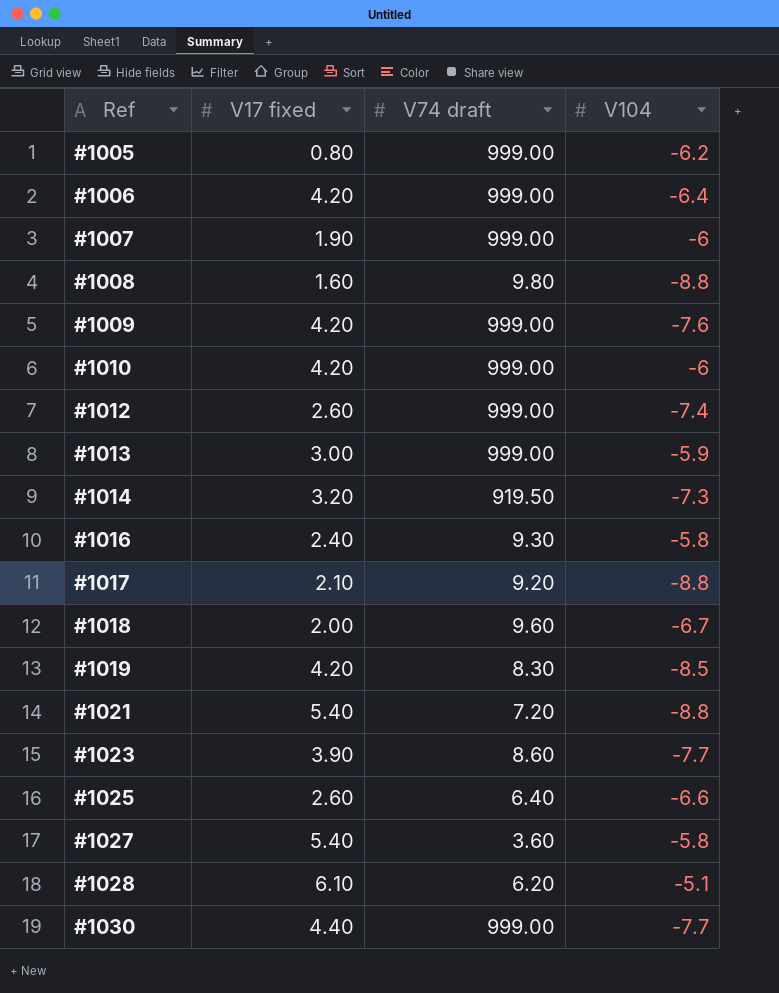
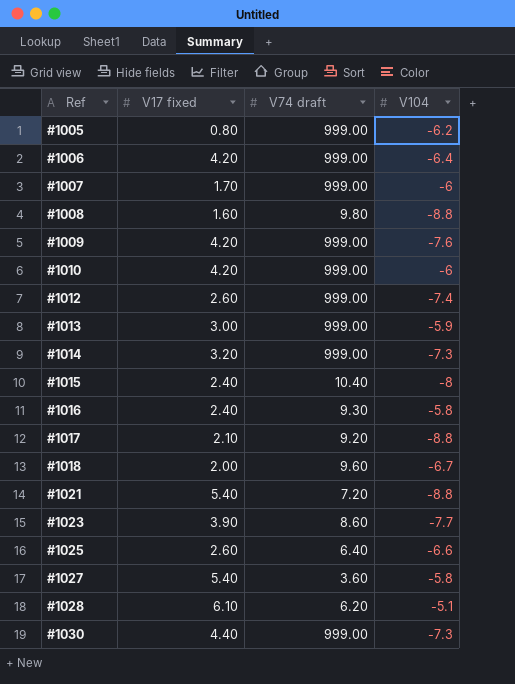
row #1019: 4.20 | 8.30 | -8.5 -> none
#1007 | V17 fixed: 1.90 -> 1.70
#1014 | V74 draft: 919.50 -> 999.00
row #1015: none -> 2.40 | 10.40 | -8
#1030 | V104: -7.7 -> -7.3

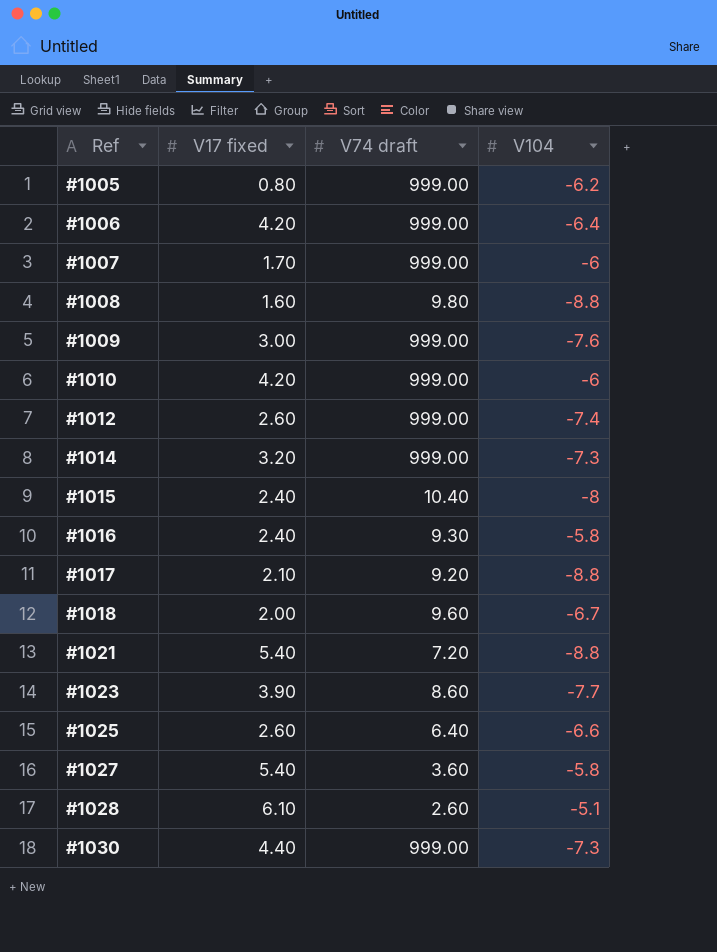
row #1013: 3.00 | 999.00 | -5.9 -> none
#1009 | V17 fixed: 4.20 -> 3.00
#1028 | V74 draft: 6.20 -> 2.60

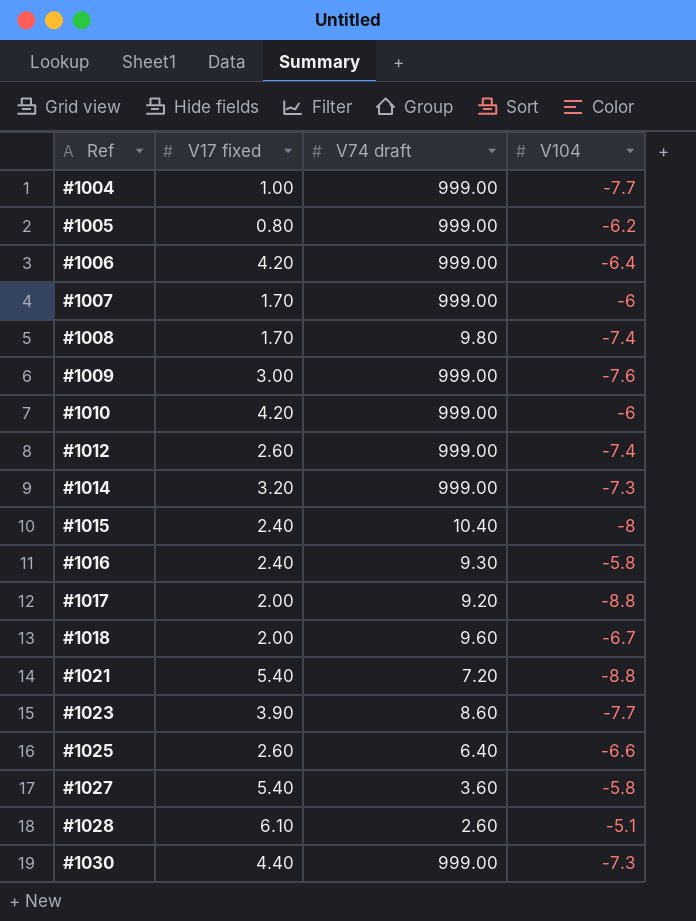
row #1004: none -> 1.00 | 999.00 | -7.7
#1008 | V17 fixed: 1.60 -> 1.70
#1008 | V104: -8.8 -> -7.4
#1017 | V17 fixed: 2.10 -> 2.00

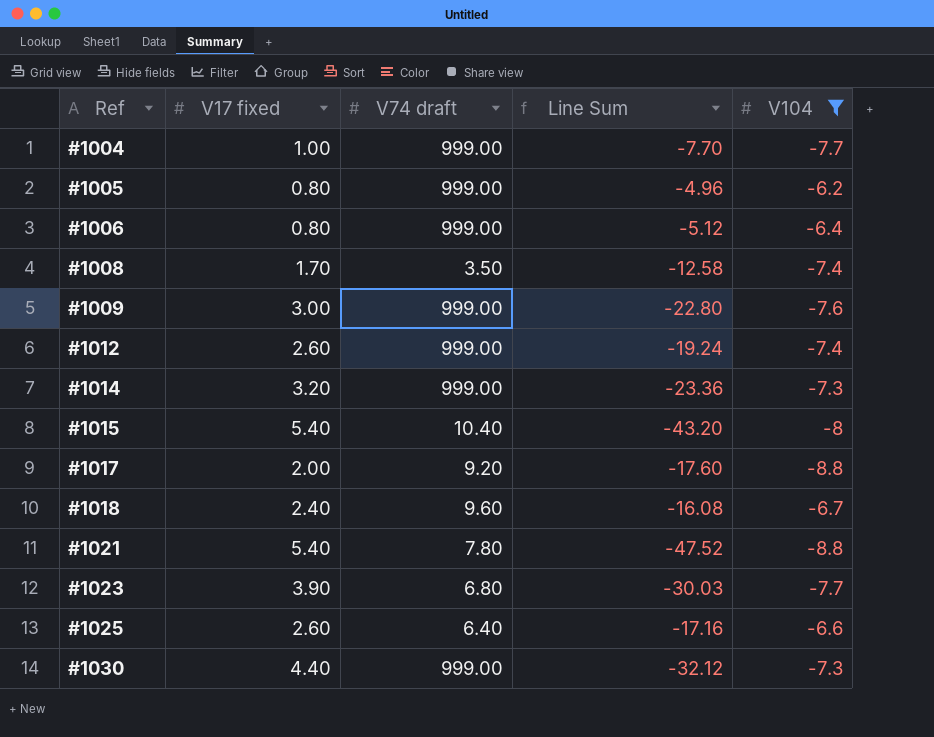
filter: none -> V104 <= -6.2
column Line Sum | formula: none -> [V17 fixed] * [V104]
#1006 | V17 fixed: 4.20 -> 0.80
#1008 | V74 draft: 9.80 -> 3.50
#1015 | V17 fixed: 2.40 -> 5.40
#1018 | V17 fixed: 2.00 -> 2.40
#1021 | V74 draft: 7.20 -> 7.80
#1023 | V74 draft: 8.60 -> 6.80

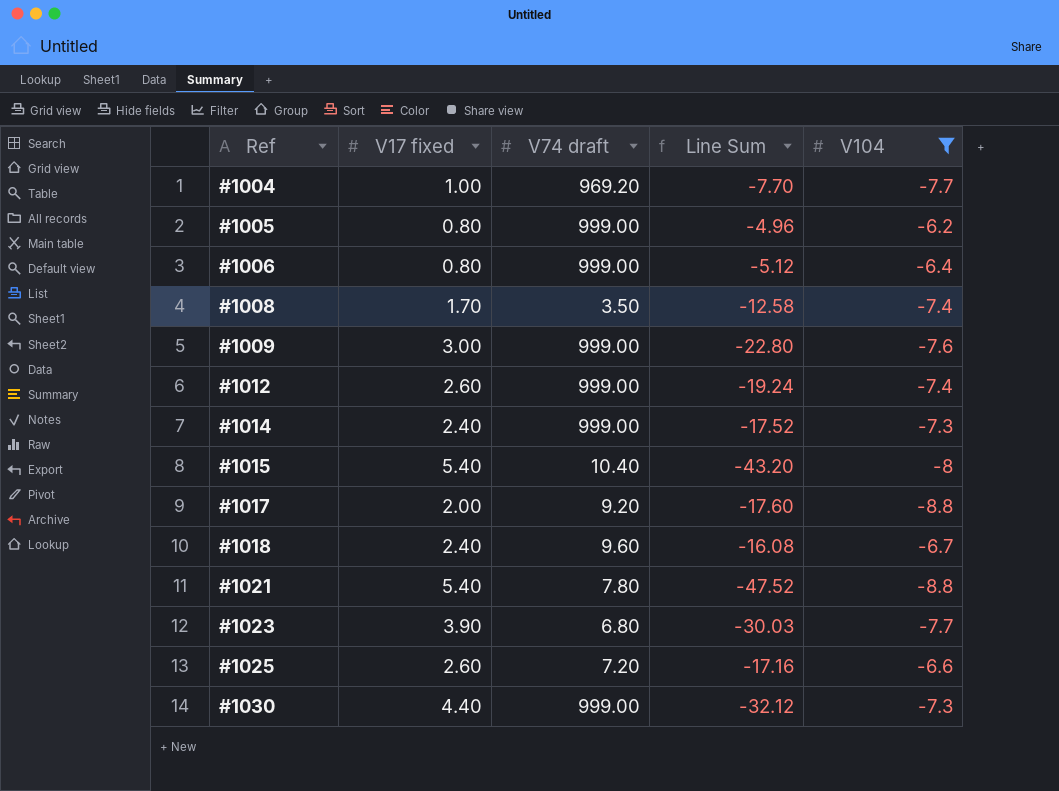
#1004 | V74 draft: 999.00 -> 969.20
#1014 | V17 fixed: 3.20 -> 2.40
#1014 | Line Sum: -23.36 -> -17.52
#1025 | V74 draft: 6.40 -> 7.20

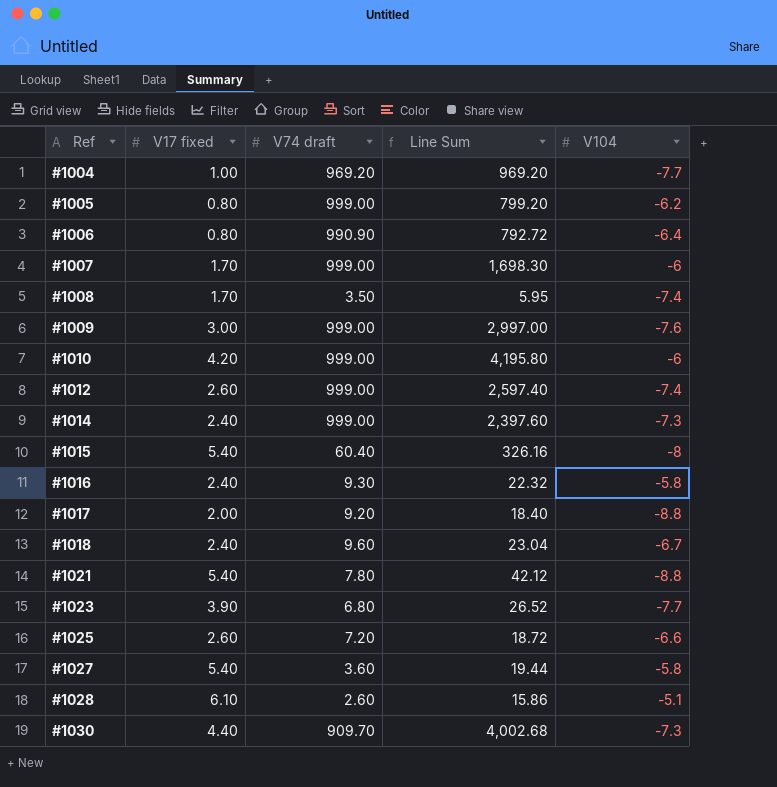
filter: V104 <= -6.2 -> none
column Line Sum | formula: [V17 fixed] * [V104] -> [V17 fixed] * [V74 draft]
#1006 | V74 draft: 999.00 -> 990.90
#1015 | V74 draft: 10.40 -> 60.40
#1030 | V74 draft: 999.00 -> 909.70

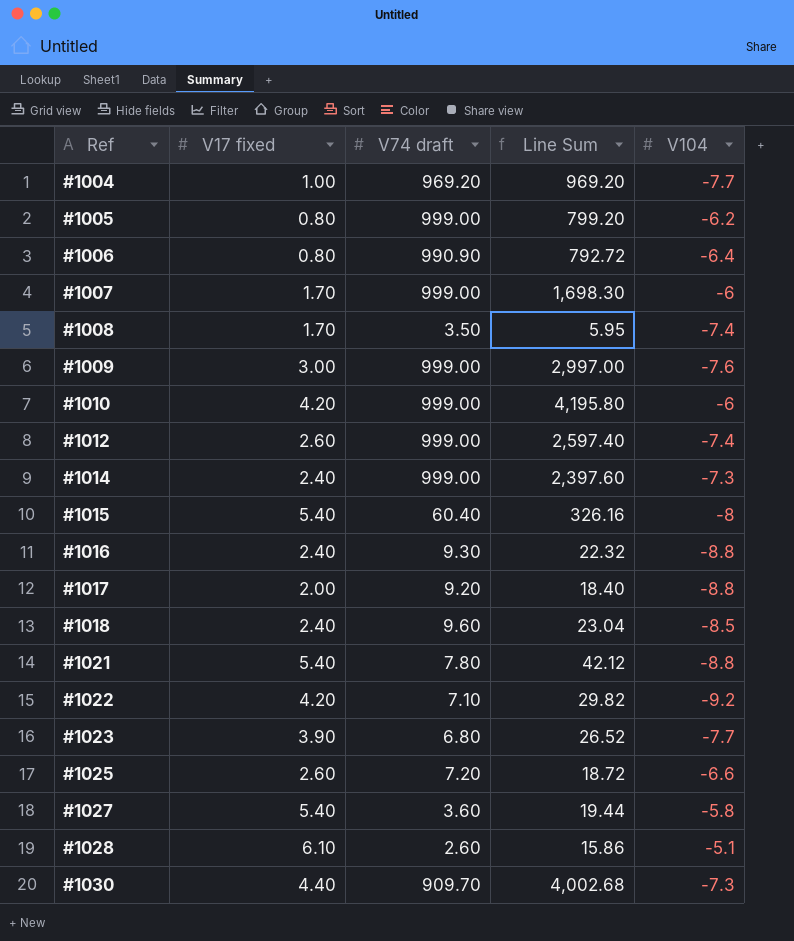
#1016 | V104: -5.8 -> -8.8
#1018 | V104: -6.7 -> -8.5
row #1022: none -> 4.20 | 7.10 | 29.82 | -9.2

